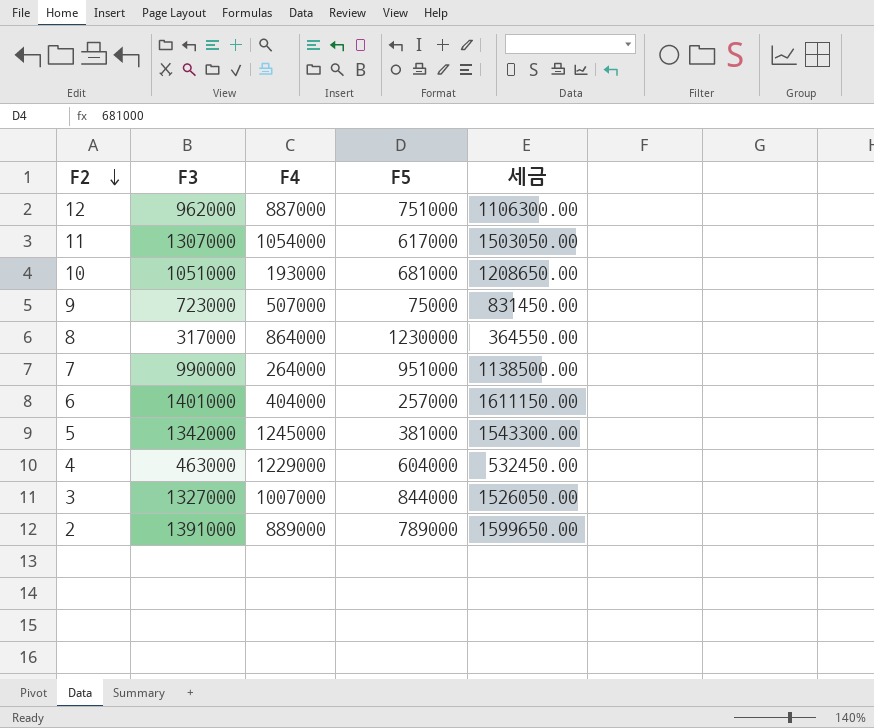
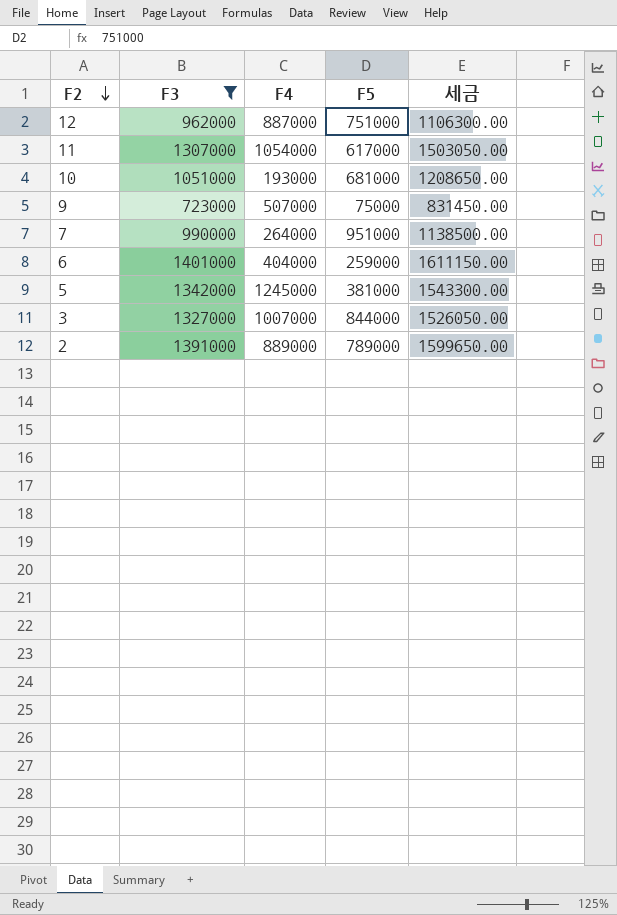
filter: none -> F3 >= 723000
6 | F5: 257000 -> 259000

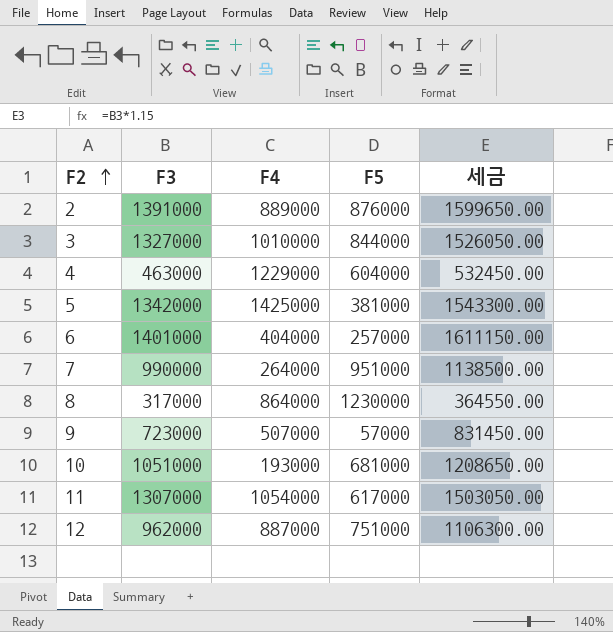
filter: F3 >= 723000 -> none
row order: F2 descending -> F2 ascending
2 | F5: 789000 -> 876000
3 | F4: 1007000 -> 1010000
5 | F4: 1245000 -> 1425000
6 | F5: 259000 -> 257000
9 | F5: 75000 -> 57000

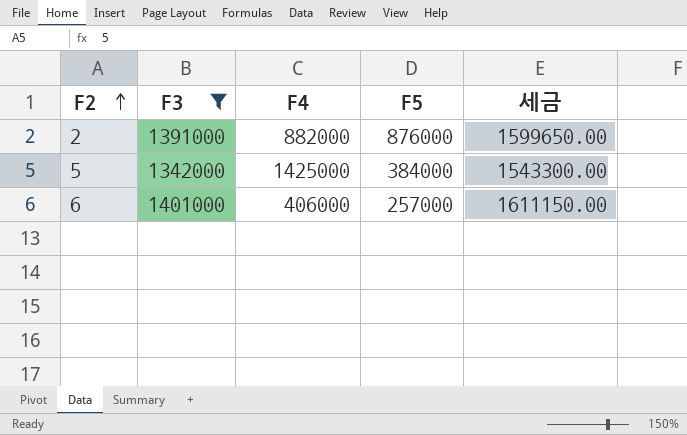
filter: none -> F3 >= 1342000
2 | F4: 889000 -> 882000
5 | F5: 381000 -> 384000
6 | F4: 404000 -> 406000

